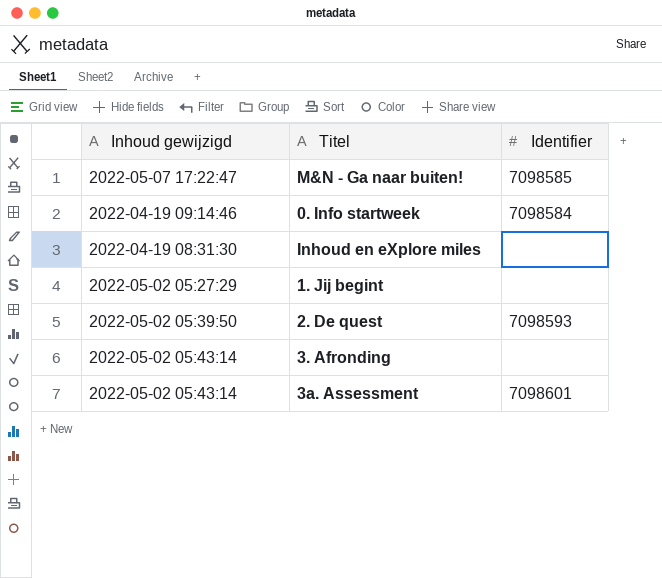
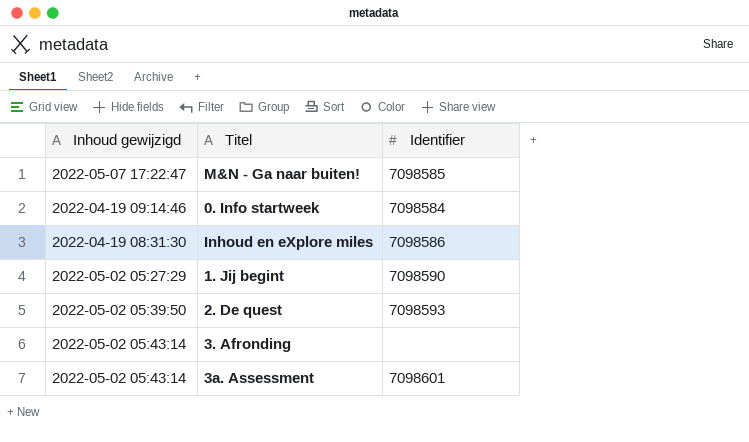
Inhoud en eXplore miles | Identifier: none -> 7098586
1. Jij begint | Identifier: none -> 7098590

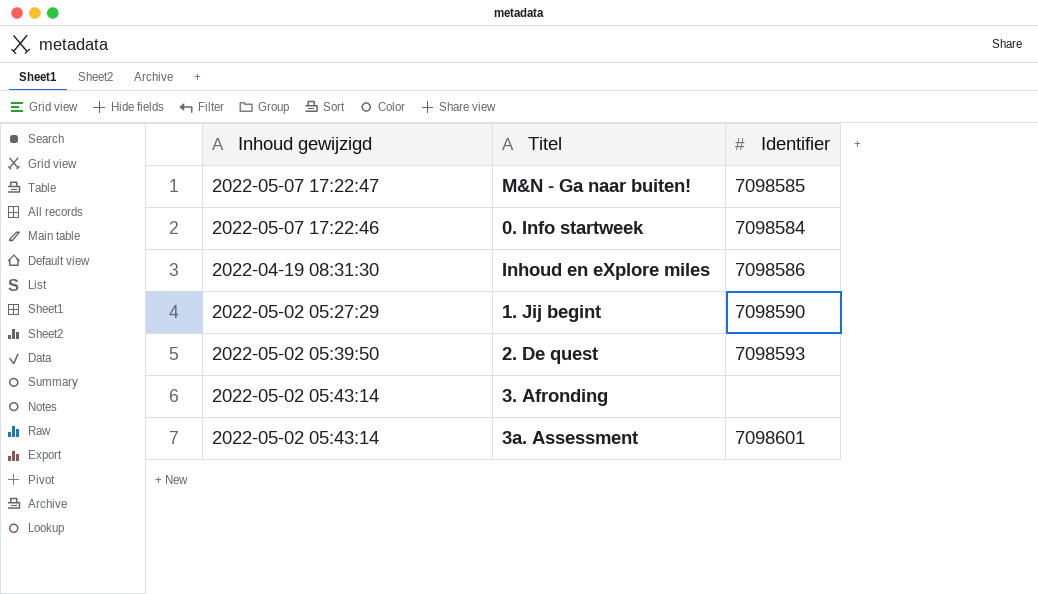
0. Info startweek | Inhoud gewijzigd: 2022-04-19 09:14:46 -> 2022-05-07 17:22:46

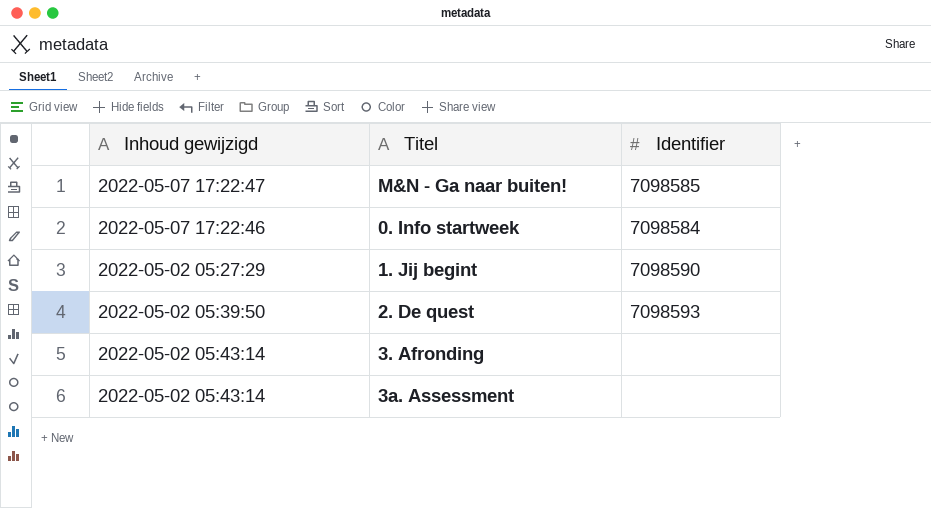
row Inhoud en eXplore miles: 2022-04-19 08:31:30 | 7098586 -> none
3a. Assessment | Identifier: 7098601 -> none

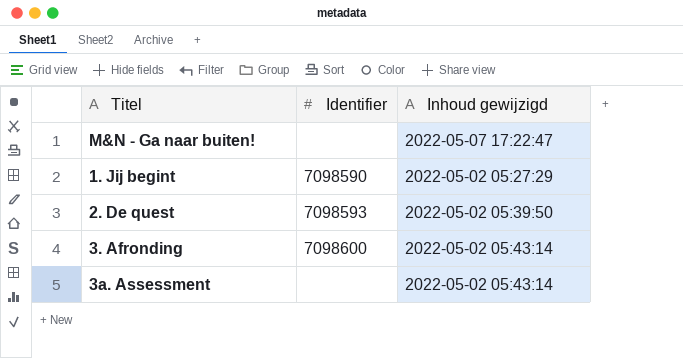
column Inhoud gewijzigd | position: 1 -> 3
row 0. Info startweek: 2022-05-07 17:22:46 | 7098584 -> none
M&N - Ga naar buiten! | Identifier: 7098585 -> none
3. Afronding | Identifier: none -> 7098600

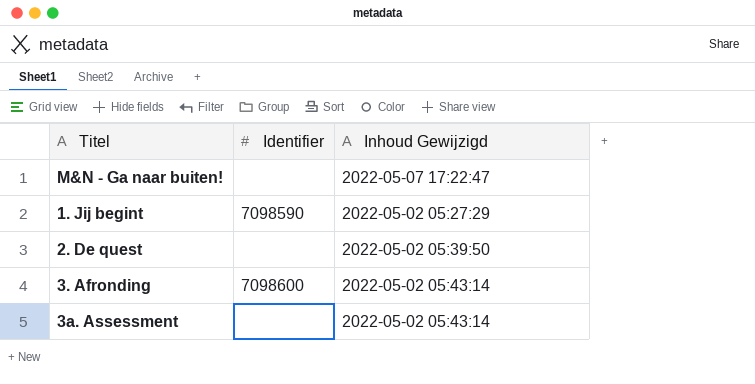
column name: Inhoud gewijzigd -> Inhoud Gewijzigd
2. De quest | Identifier: 7098593 -> none

